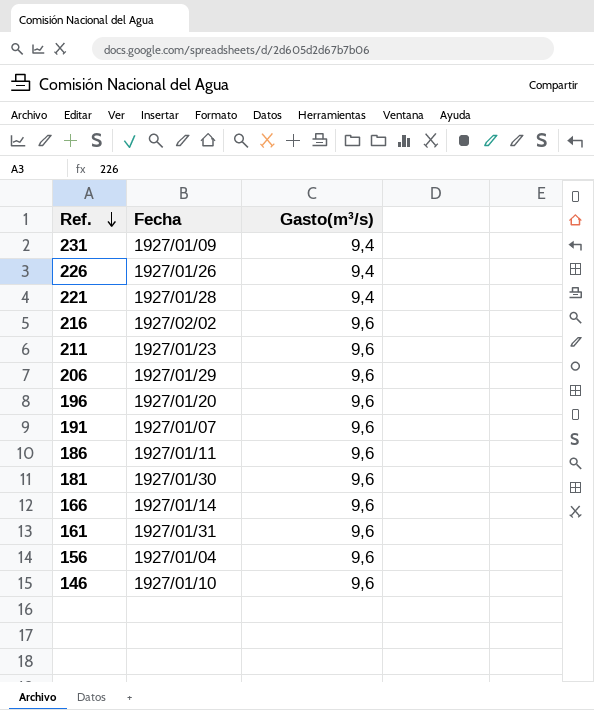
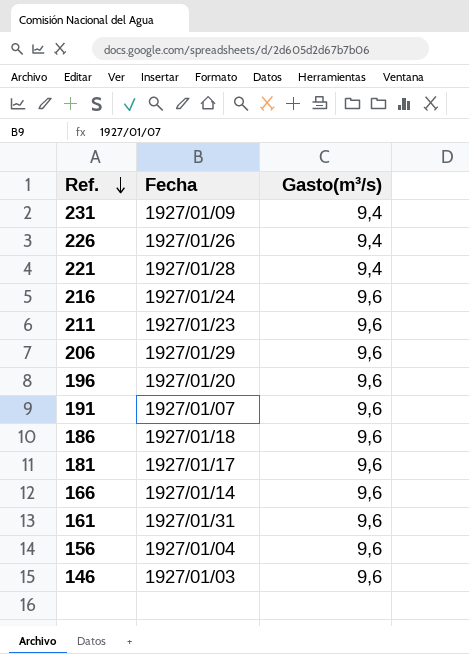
216 | Fecha: 1927/02/02 -> 1927/01/24
186 | Fecha: 1927/01/11 -> 1927/01/18
181 | Fecha: 1927/01/30 -> 1927/01/17
146 | Fecha: 1927/01/10 -> 1927/01/03

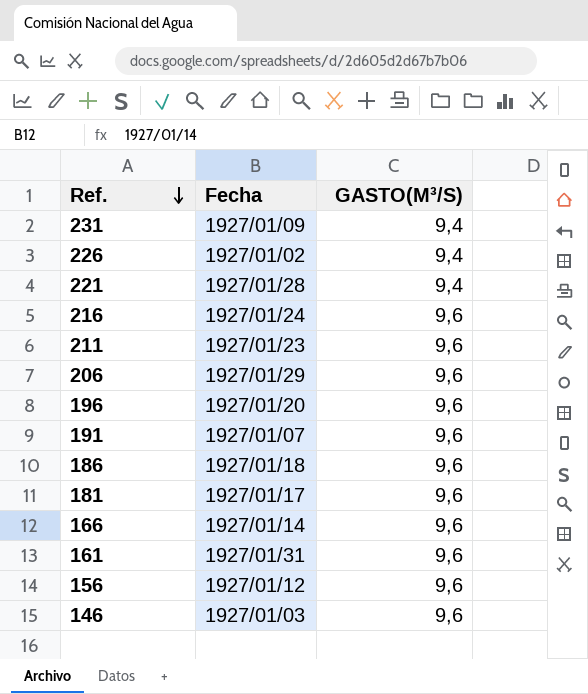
column name: Gasto(m³/s) -> GASTO(M³/S)
226 | Fecha: 1927/01/26 -> 1927/01/02
156 | Fecha: 1927/01/04 -> 1927/01/12

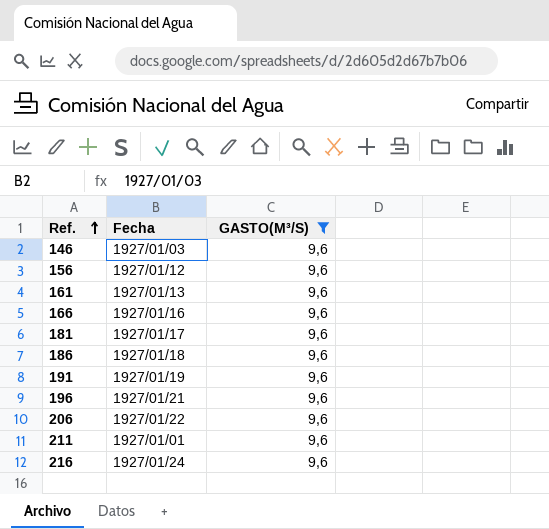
filter: none -> GASTO(M³/S) = 9,6
row order: Ref. descending -> Ref. ascending
161 | Fecha: 1927/01/31 -> 1927/01/13
166 | Fecha: 1927/01/14 -> 1927/01/16
191 | Fecha: 1927/01/07 -> 1927/01/19
196 | Fecha: 1927/01/20 -> 1927/01/21
206 | Fecha: 1927/01/29 -> 1927/01/22
211 | Fecha: 1927/01/23 -> 1927/01/01

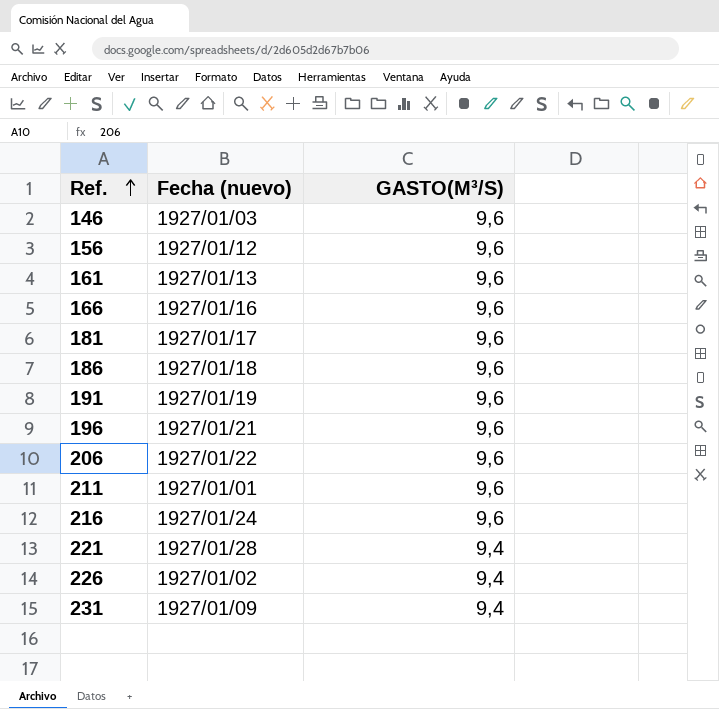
filter: GASTO(M³/S) = 9,6 -> none
column name: Fecha -> Fecha (nuevo)

